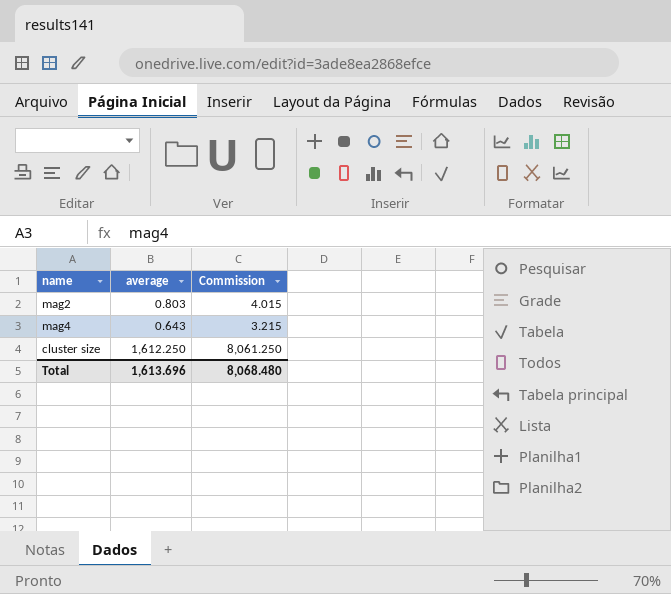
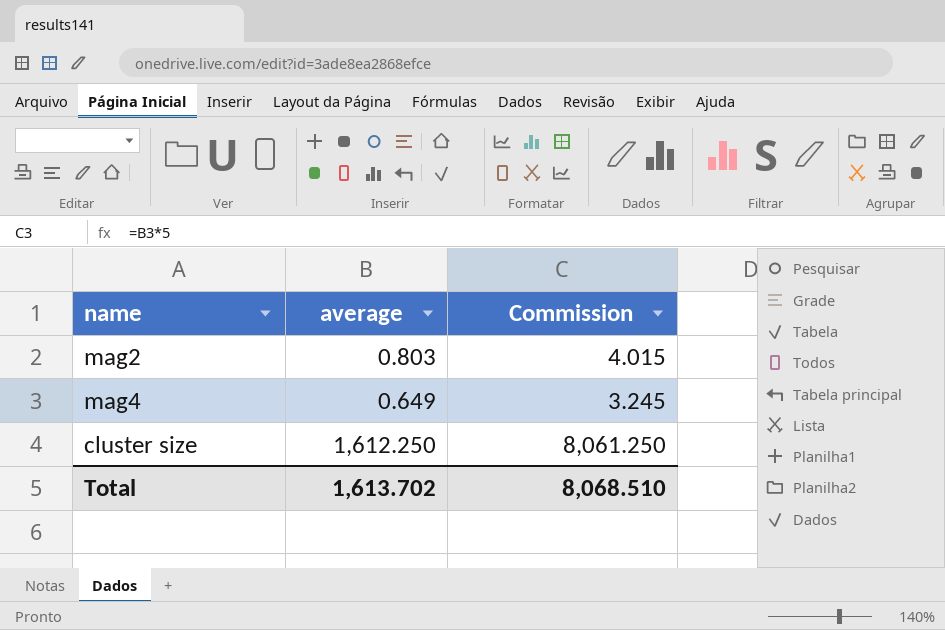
mag4 | average: 0.643 -> 0.649
mag4 | Commission: 3.215 -> 3.245
Total | average: 1,613.696 -> 1,613.702
Total | Commission: 8,068.480 -> 8,068.510

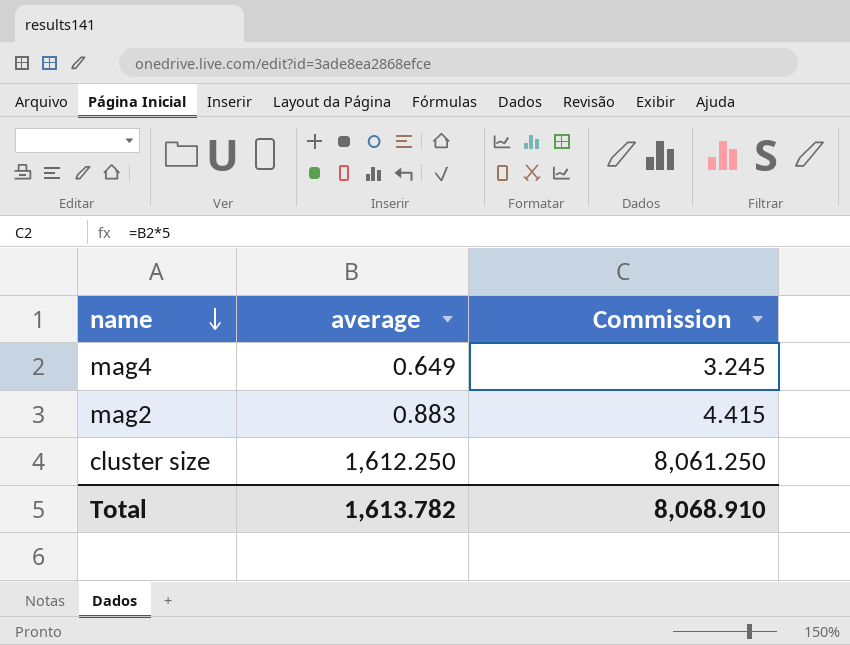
row order: none -> name descending
mag2 | average: 0.803 -> 0.883
mag2 | Commission: 4.015 -> 4.415
Total | average: 1,613.702 -> 1,613.782
Total | Commission: 8,068.510 -> 8,068.910

